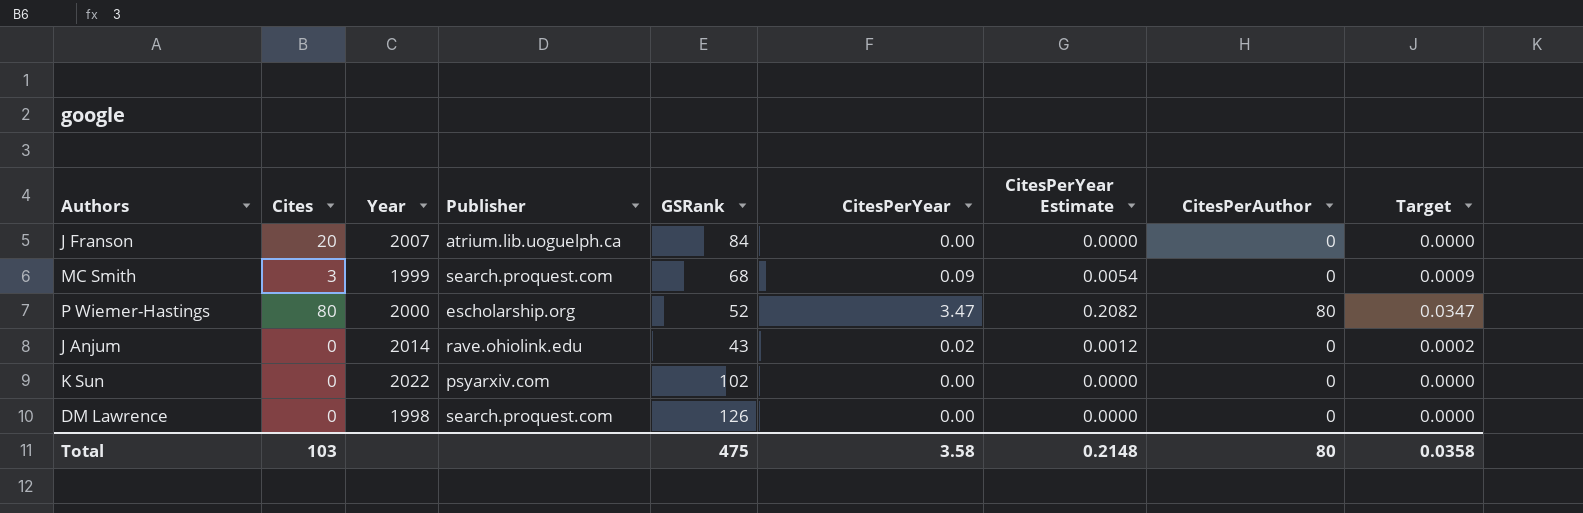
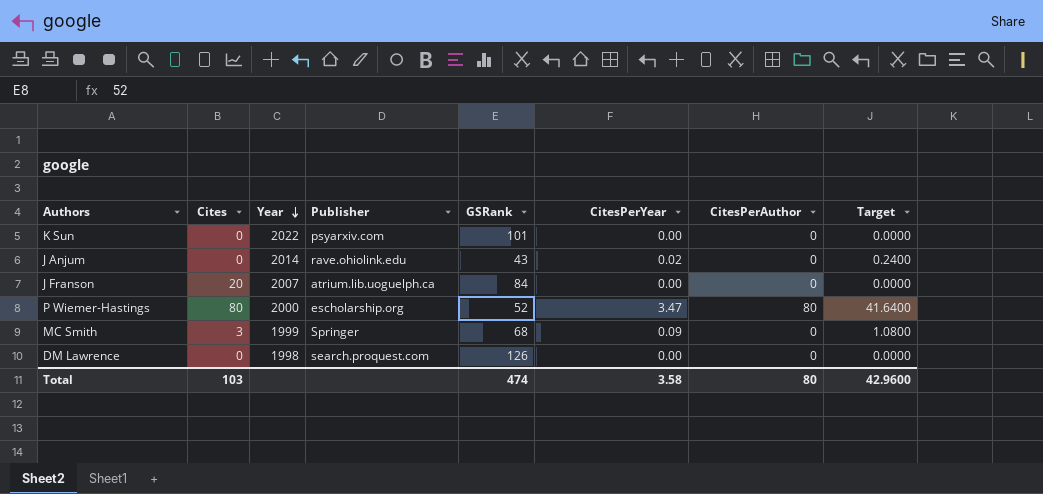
row order: none -> Year descending
column CitesPerYear Estimate | formula: [CitesPerYear] * 0.06 -> none
column Target | formula: [CitesPerYear] * 0.01 -> [CitesPerYear] * 12
K Sun | GSRank: 102 -> 101
MC Smith | Publisher: search.proquest.com -> Springer
Total | GSRank: 475 -> 474
Total | Target: 0.0358 -> 42.9600

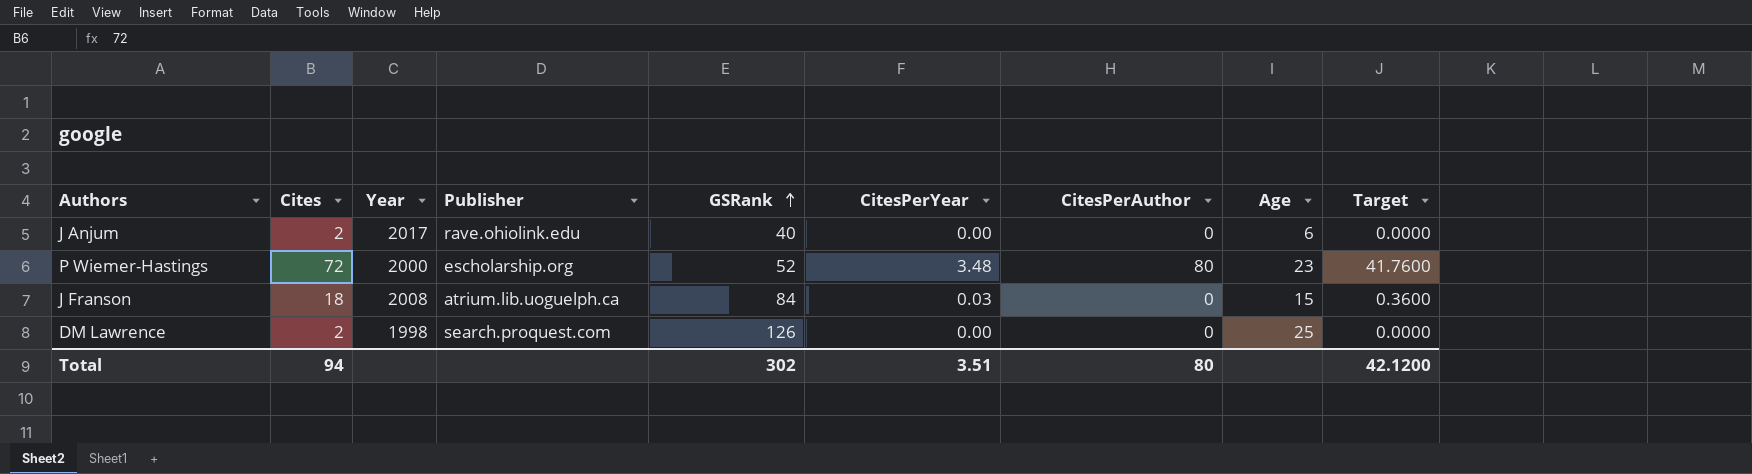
row order: Year descending -> GSRank ascending
column Age | position: none -> 8
row K Sun: 0 | 2022 | psyarxiv.com | 101 | 0.00 | 0 | 0.0000 -> none
row MC Smith: 3 | 1999 | Springer | 68 | 0.09 | 0 | 1.0800 -> none
J Anjum | Cites: 0 -> 2
J Anjum | Year: 2014 -> 2017
J Anjum | GSRank: 43 -> 40
J Anjum | CitesPerYear: 0.02 -> 0.00
J Anjum | Target: 0.2400 -> 0.0000
P Wiemer-Hastings | Cites: 80 -> 72
P Wiemer-Hastings | CitesPerYear: 3.47 -> 3.48
P Wiemer-Hastings | Target: 41.6400 -> 41.7600
J Franson | Cites: 20 -> 18
J Franson | Year: 2007 -> 2008
J Franson | CitesPerYear: 0.00 -> 0.03
J Franson | Target: 0.0000 -> 0.3600
DM Lawrence | Cites: 0 -> 2
Total | Cites: 103 -> 94
Total | GSRank: 474 -> 302
Total | CitesPerYear: 3.58 -> 3.51
Total | Target: 42.9600 -> 42.1200

